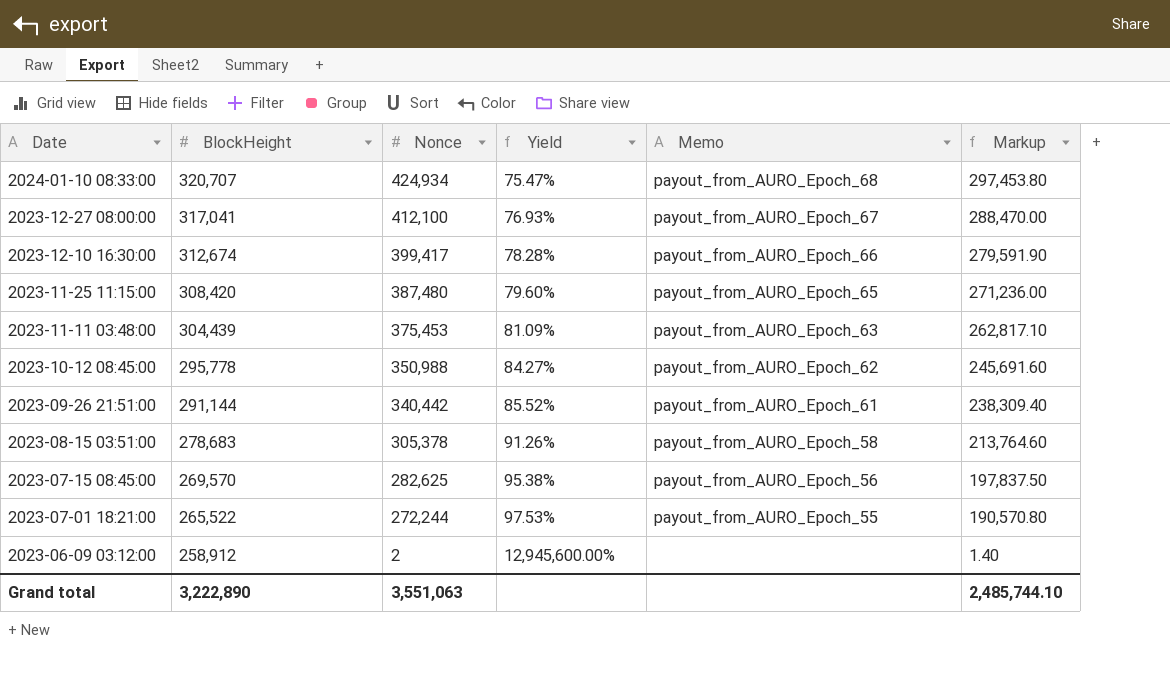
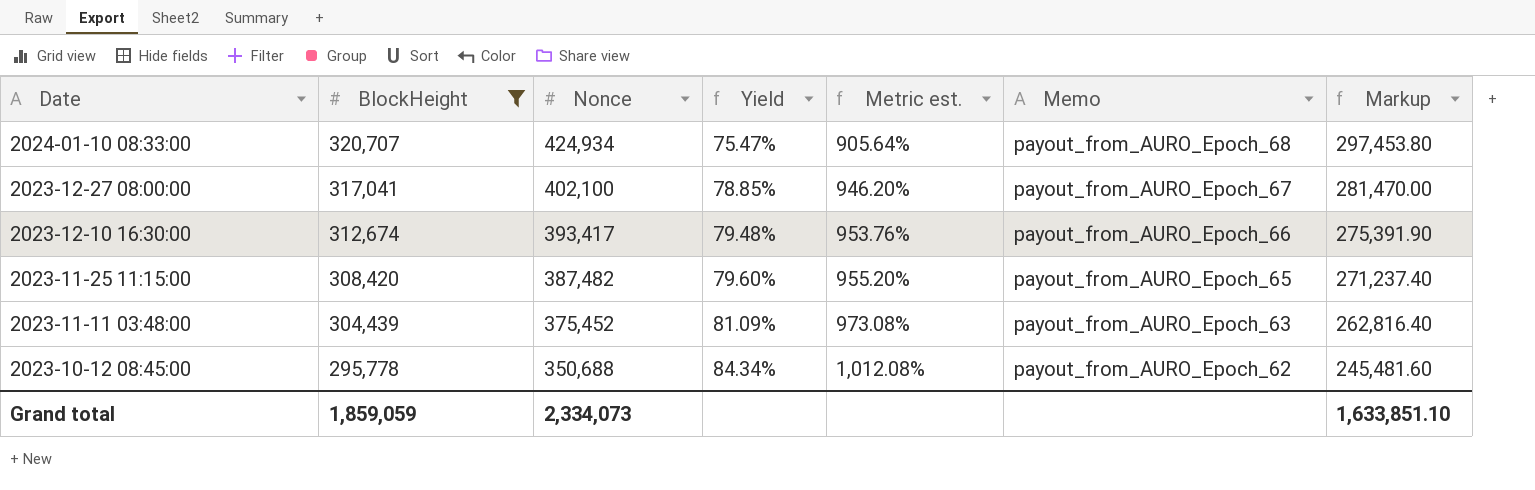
filter: none -> BlockHeight >= 295,778
column Metric est. | formula: none -> [Yield] * 12
2023-12-27 08:00:00 | Nonce: 412,100 -> 402,100
2023-12-27 08:00:00 | Yield: 76.93% -> 78.85%
2023-12-27 08:00:00 | Markup: 288,470.00 -> 281,470.00
2023-12-10 16:30:00 | Nonce: 399,417 -> 393,417
2023-12-10 16:30:00 | Yield: 78.28% -> 79.48%
2023-12-10 16:30:00 | Markup: 279,591.90 -> 275,391.90
2023-11-25 11:15:00 | Nonce: 387,480 -> 387,482
2023-11-25 11:15:00 | Markup: 271,236.00 -> 271,237.40
2023-11-11 03:48:00 | Nonce: 375,453 -> 375,452
2023-11-11 03:48:00 | Markup: 262,817.10 -> 262,816.40
2023-10-12 08:45:00 | Nonce: 350,988 -> 350,688
2023-10-12 08:45:00 | Yield: 84.27% -> 84.34%
2023-10-12 08:45:00 | Markup: 245,691.60 -> 245,481.60
Grand total | BlockHeight: 3,222,890 -> 1,859,059
Grand total | Nonce: 3,551,063 -> 2,334,073
Grand total | Markup: 2,485,744.10 -> 1,633,851.10

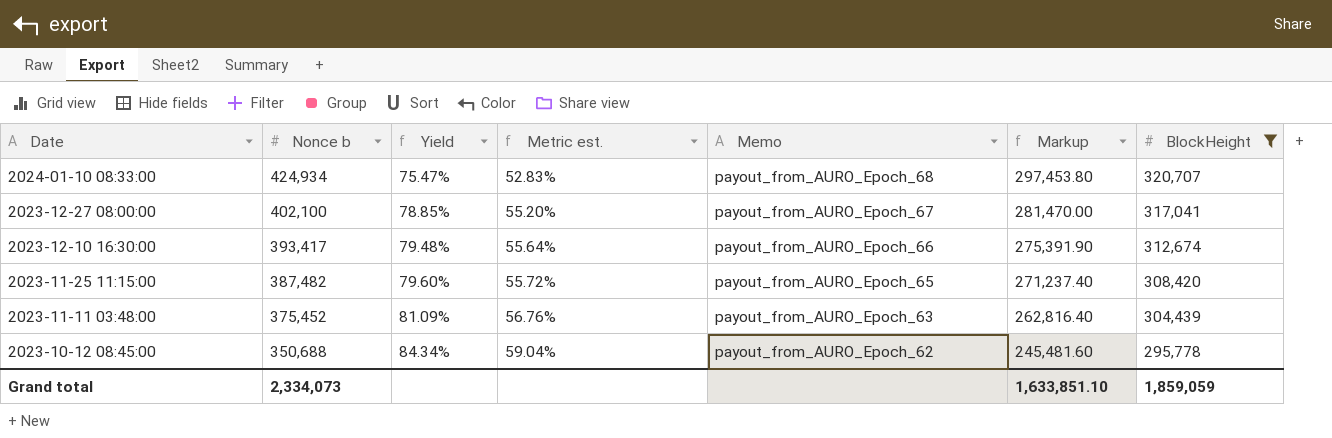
column name: Nonce -> Nonce b
column Metric est. | formula: [Yield] * 12 -> [Yield] * 0.7
column BlockHeight | position: 2 -> 7

